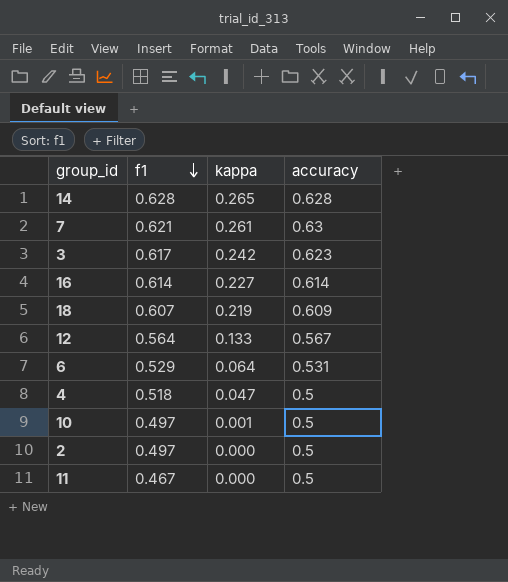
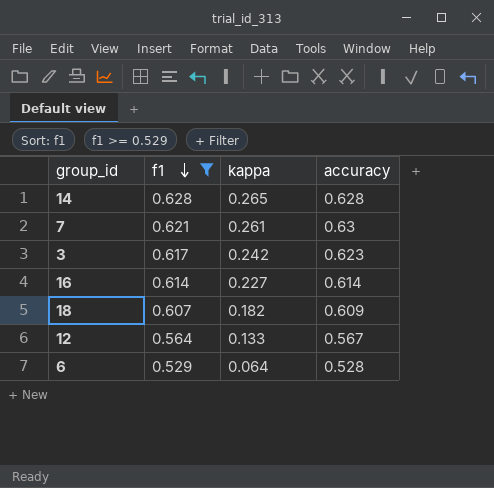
filter: none -> f1 >= 0.529
18 | kappa: 0.219 -> 0.182
6 | accuracy: 0.531 -> 0.528

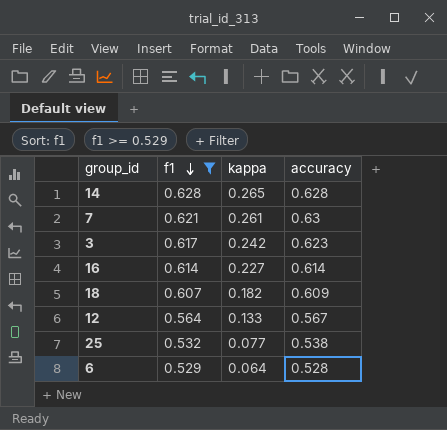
row 25: none -> 0.532 | 0.077 | 0.538

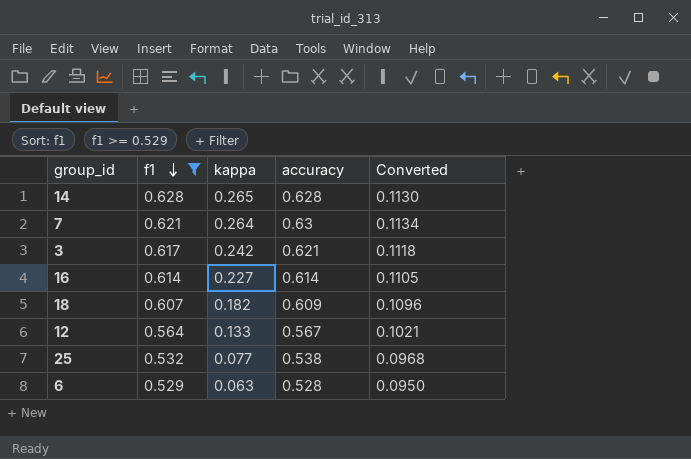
column Converted | formula: none -> [accuracy] * 0.18
7 | kappa: 0.261 -> 0.264
3 | accuracy: 0.623 -> 0.621
6 | kappa: 0.064 -> 0.063

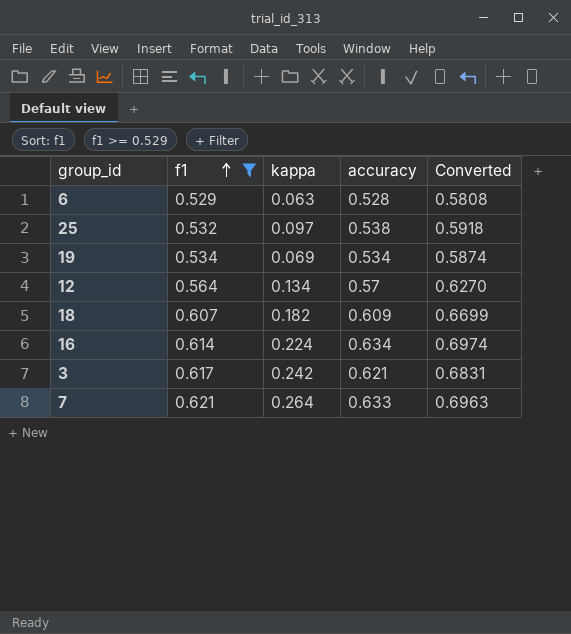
row order: f1 descending -> f1 ascending
column Converted | formula: [accuracy] * 0.18 -> [accuracy] * 1.1
row 14: 0.628 | 0.265 | 0.628 | 0.1130 -> none
25 | kappa: 0.077 -> 0.097
row 19: none -> 0.534 | 0.069 | 0.534 | 0.5874
12 | kappa: 0.133 -> 0.134
12 | accuracy: 0.567 -> 0.57
16 | kappa: 0.227 -> 0.224
16 | accuracy: 0.614 -> 0.634
7 | accuracy: 0.63 -> 0.633

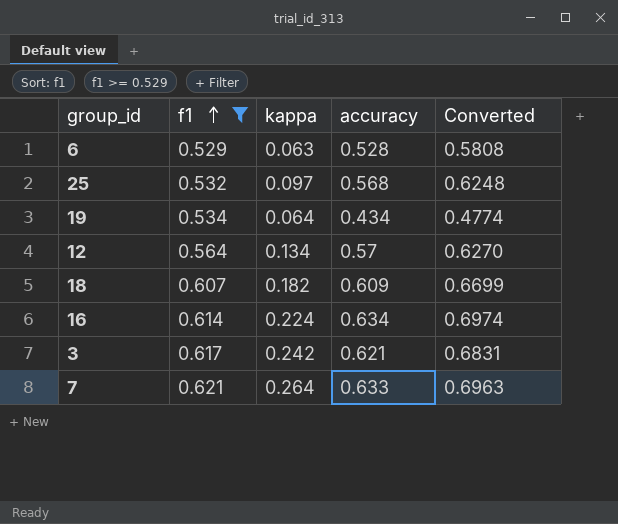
25 | accuracy: 0.538 -> 0.568
25 | Converted: 0.5918 -> 0.6248
19 | kappa: 0.069 -> 0.064
19 | accuracy: 0.534 -> 0.434
19 | Converted: 0.5874 -> 0.4774

